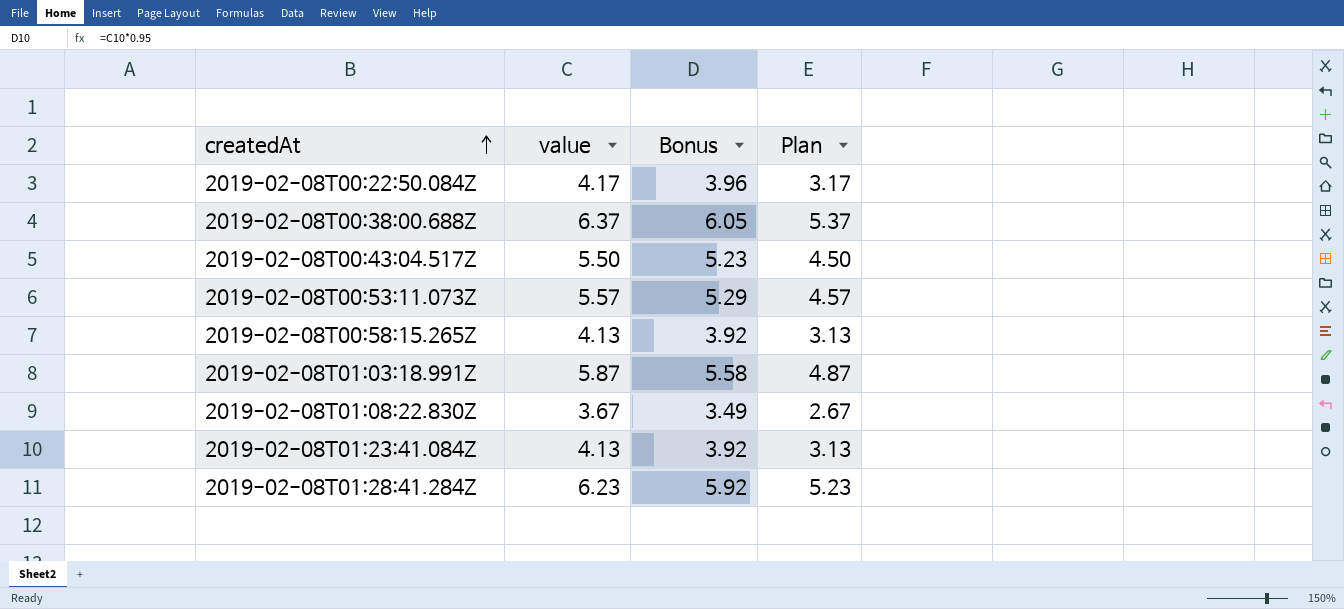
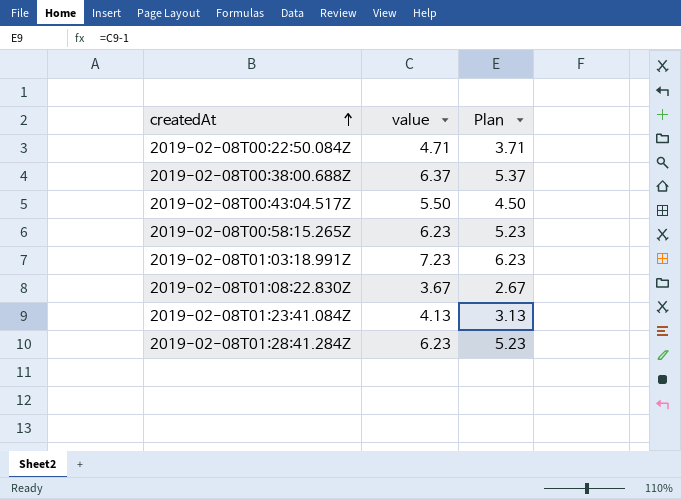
column Bonus | formula: [value] * 0.95 -> none
row 2019-02-08T00:53:11.073Z: 5.57 | 5.29 | 4.57 -> none
2019-02-08T00:22:50.084Z | value: 4.17 -> 4.71
2019-02-08T00:22:50.084Z | Plan: 3.17 -> 3.71
2019-02-08T00:58:15.265Z | value: 4.13 -> 6.23
2019-02-08T00:58:15.265Z | Plan: 3.13 -> 5.23
2019-02-08T01:03:18.991Z | value: 5.87 -> 7.23
2019-02-08T01:03:18.991Z | Plan: 4.87 -> 6.23

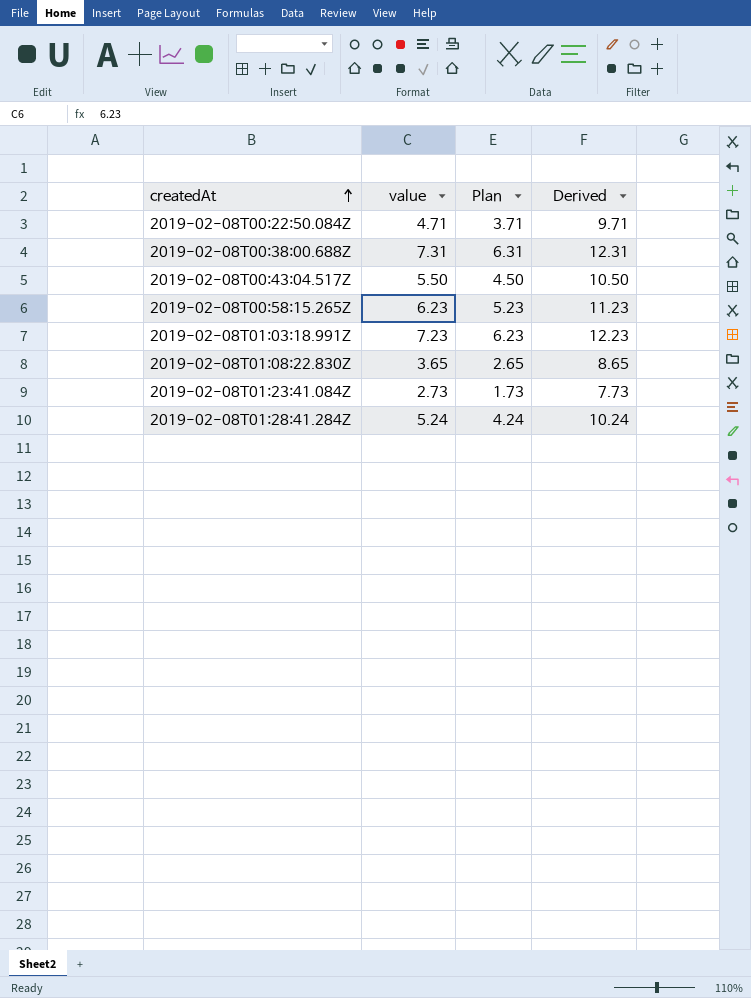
column Derived | formula: none -> [value] + 5
2019-02-08T00:38:00.688Z | value: 6.37 -> 7.31
2019-02-08T00:38:00.688Z | Plan: 5.37 -> 6.31
2019-02-08T01:08:22.830Z | value: 3.67 -> 3.65
2019-02-08T01:08:22.830Z | Plan: 2.67 -> 2.65
2019-02-08T01:23:41.084Z | value: 4.13 -> 2.73
2019-02-08T01:23:41.084Z | Plan: 3.13 -> 1.73
2019-02-08T01:28:41.284Z | value: 6.23 -> 5.24
2019-02-08T01:28:41.284Z | Plan: 5.23 -> 4.24

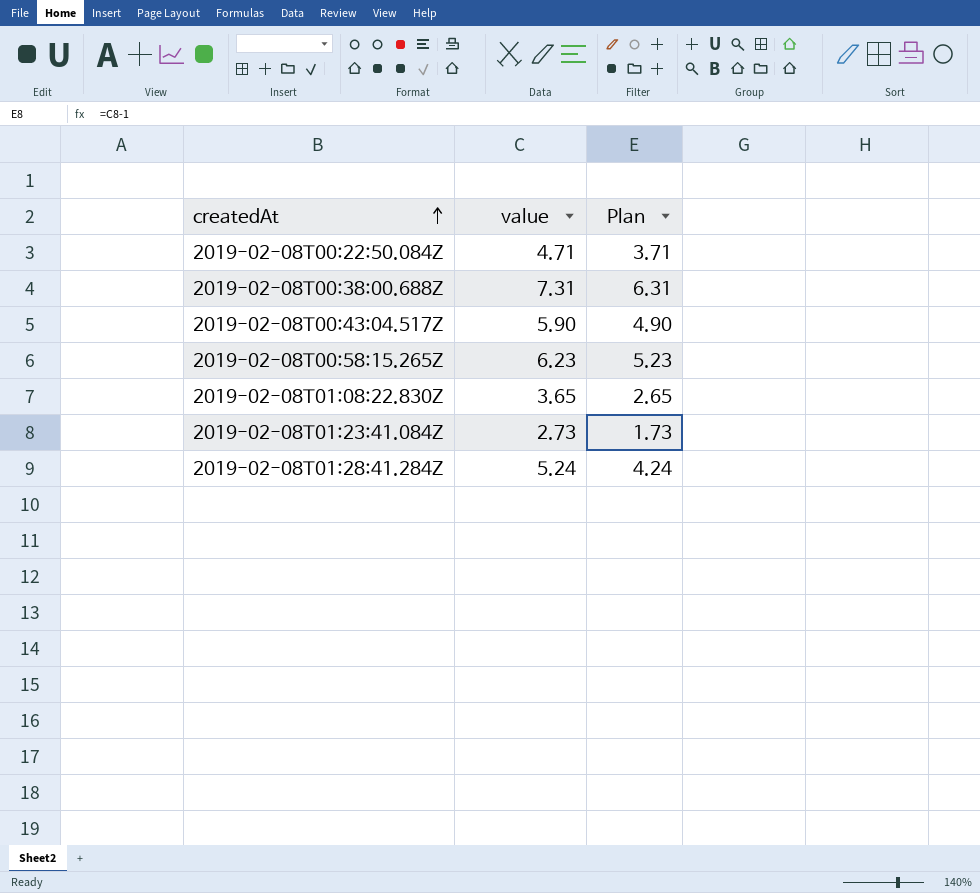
column Derived | formula: [value] + 5 -> none
row 2019-02-08T01:03:18.991Z: 7.23 | 6.23 | 12.23 -> none
2019-02-08T00:43:04.517Z | value: 5.50 -> 5.90
2019-02-08T00:43:04.517Z | Plan: 4.50 -> 4.90

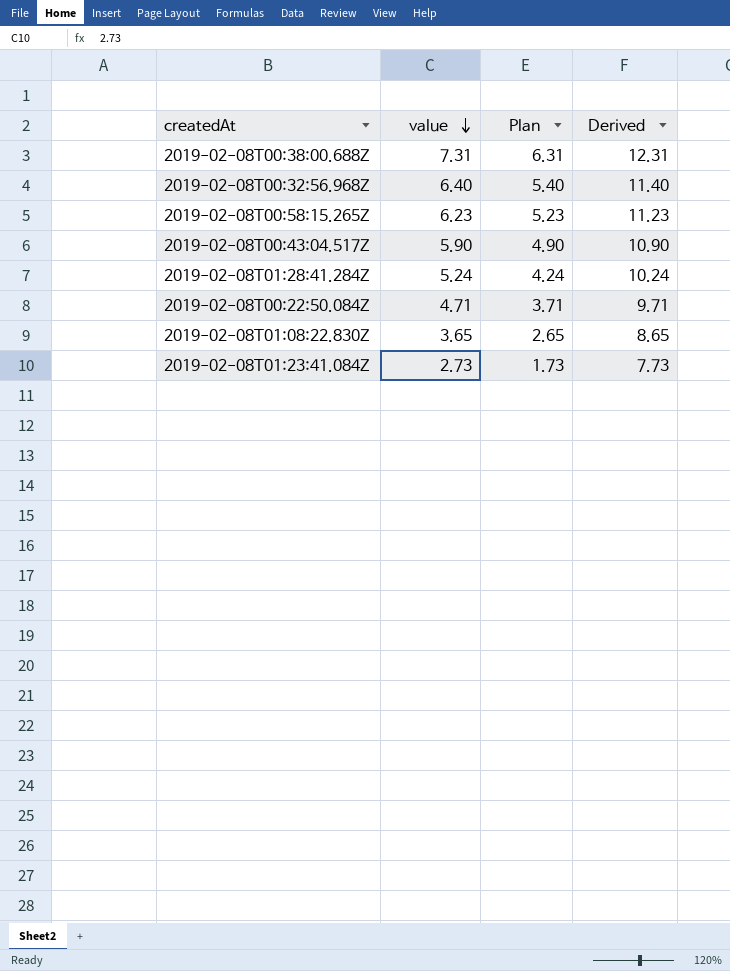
row order: createdAt ascending -> value descending
column Derived | formula: none -> [value] + 5
row 2019-02-08T00:32:56.968Z: none -> 6.40 | 5.40 | 11.40

